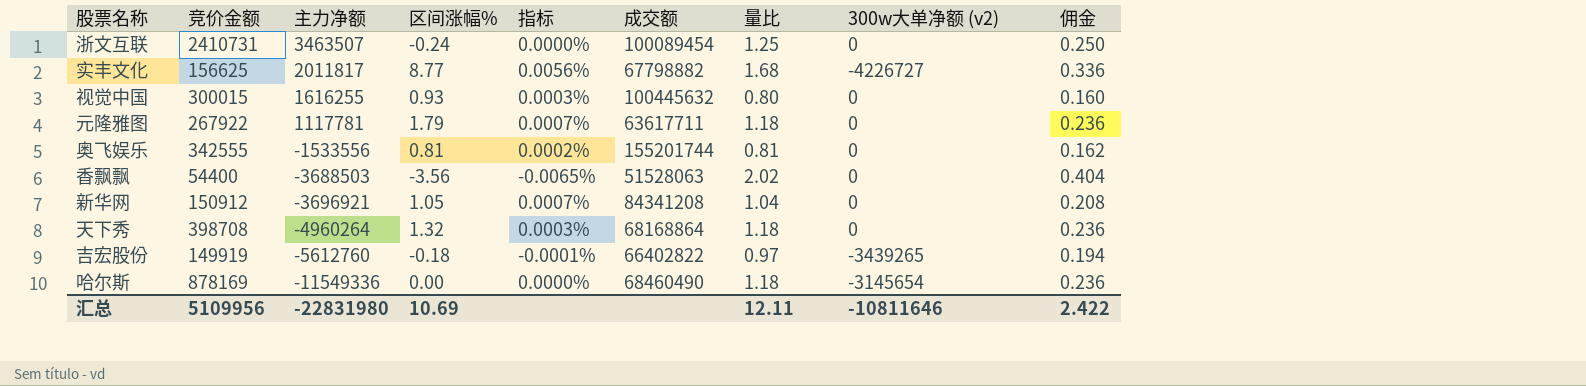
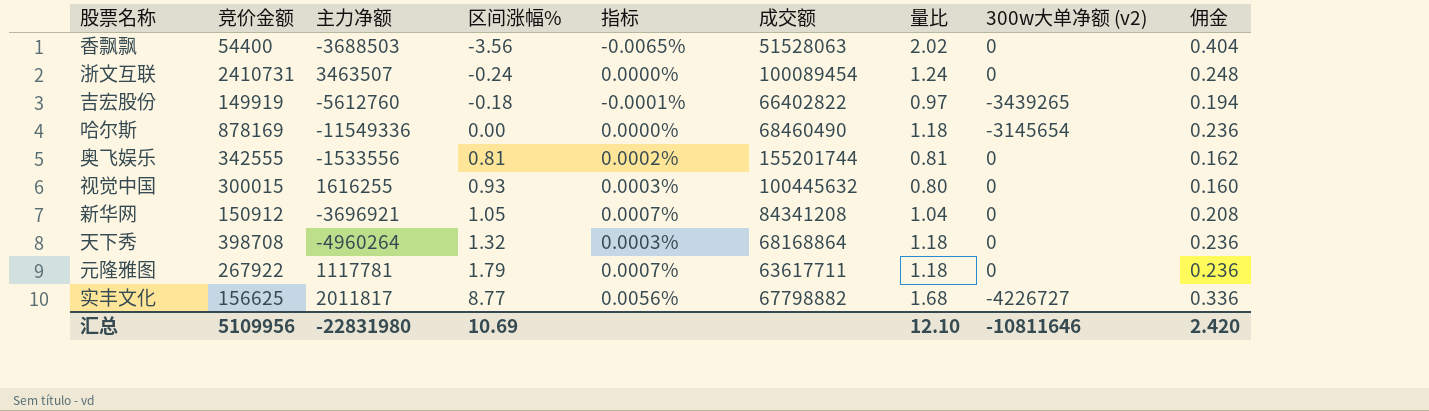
row order: 主力净额 descending -> 区间涨幅% ascending
浙文互联 | 量比: 1.25 -> 1.24
浙文互联 | 佣金: 0.250 -> 0.248
汇总 | 量比: 12.11 -> 12.10
汇总 | 佣金: 2.422 -> 2.420

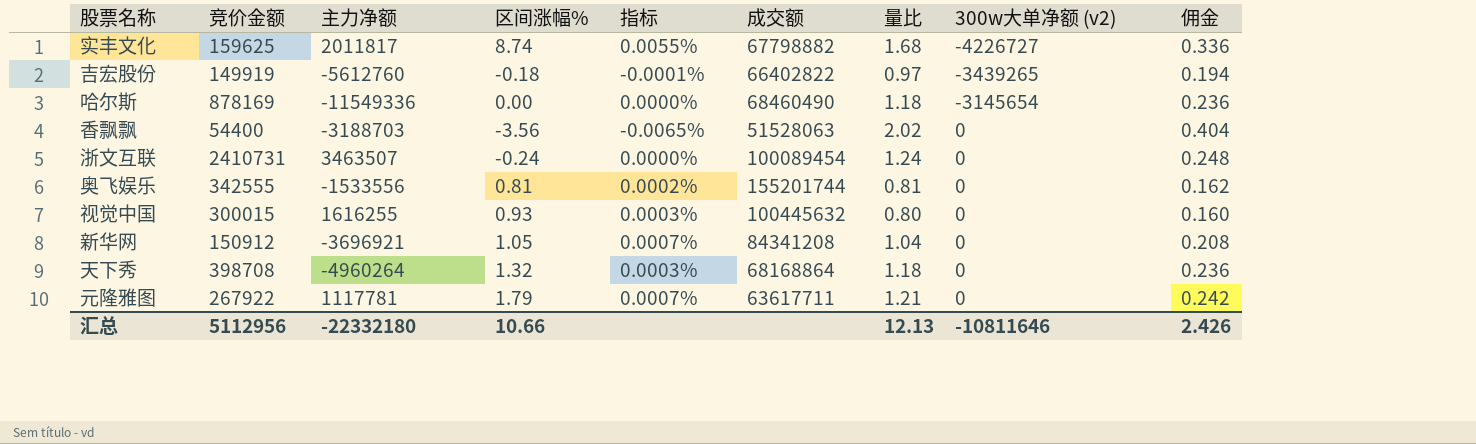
row order: 区间涨幅% ascending -> 300w大单净额 (v2) ascending
实丰文化 | 竞价金额: 156625 -> 159625
实丰文化 | 区间涨幅%: 8.77 -> 8.74
实丰文化 | 指标: 0.0056% -> 0.0055%
香飘飘 | 主力净额: -3688503 -> -3188703
元隆雅图 | 量比: 1.18 -> 1.21
元隆雅图 | 佣金: 0.236 -> 0.242
汇总 | 竞价金额: 5109956 -> 5112956
汇总 | 主力净额: -22831980 -> -22332180
汇总 | 区间涨幅%: 10.69 -> 10.66
汇总 | 量比: 12.10 -> 12.13
汇总 | 佣金: 2.420 -> 2.426

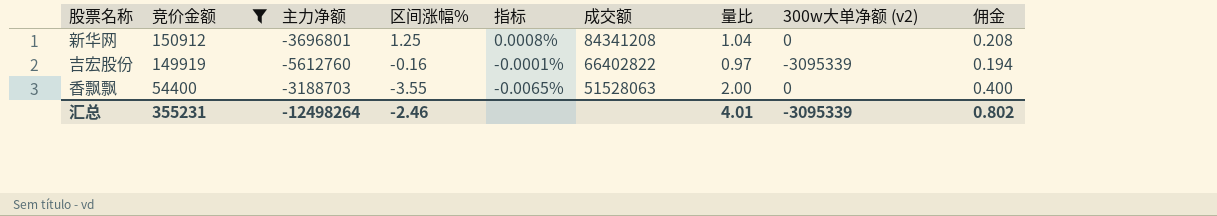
filter: none -> 竞价金额 <= 150912
row order: 300w大单净额 (v2) ascending -> 竞价金额 descending
新华网 | 主力净额: -3696921 -> -3696801
新华网 | 区间涨幅%: 1.05 -> 1.25
新华网 | 指标: 0.0007% -> 0.0008%
吉宏股份 | 区间涨幅%: -0.18 -> -0.16
吉宏股份 | 300w大单净额 (v2): -3439265 -> -3095339
香飘飘 | 区间涨幅%: -3.56 -> -3.55
香飘飘 | 量比: 2.02 -> 2.00
香飘飘 | 佣金: 0.404 -> 0.400
汇总 | 竞价金额: 5112956 -> 355231
汇总 | 主力净额: -22332180 -> -12498264
汇总 | 区间涨幅%: 10.66 -> -2.46
汇总 | 量比: 12.13 -> 4.01
汇总 | 300w大单净额 (v2): -10811646 -> -3095339
汇总 | 佣金: 2.426 -> 0.802

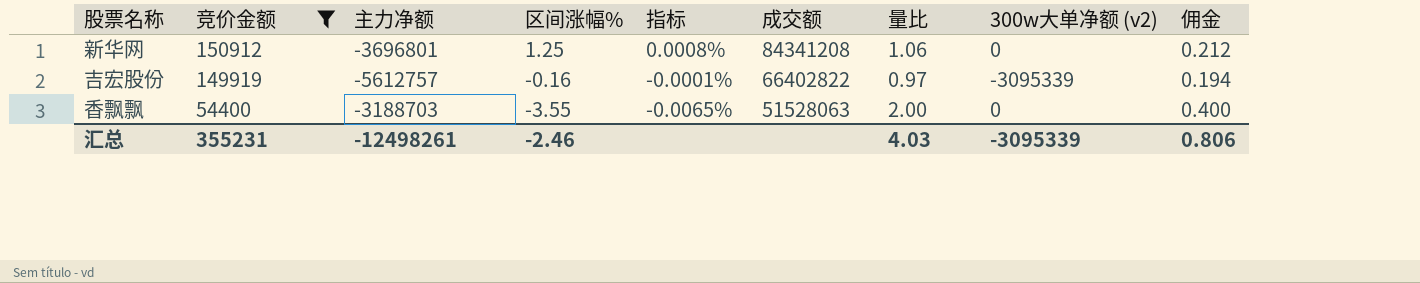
新华网 | 量比: 1.04 -> 1.06
新华网 | 佣金: 0.208 -> 0.212
吉宏股份 | 主力净额: -5612760 -> -5612757
汇总 | 主力净额: -12498264 -> -12498261
汇总 | 量比: 4.01 -> 4.03
汇总 | 佣金: 0.802 -> 0.806

